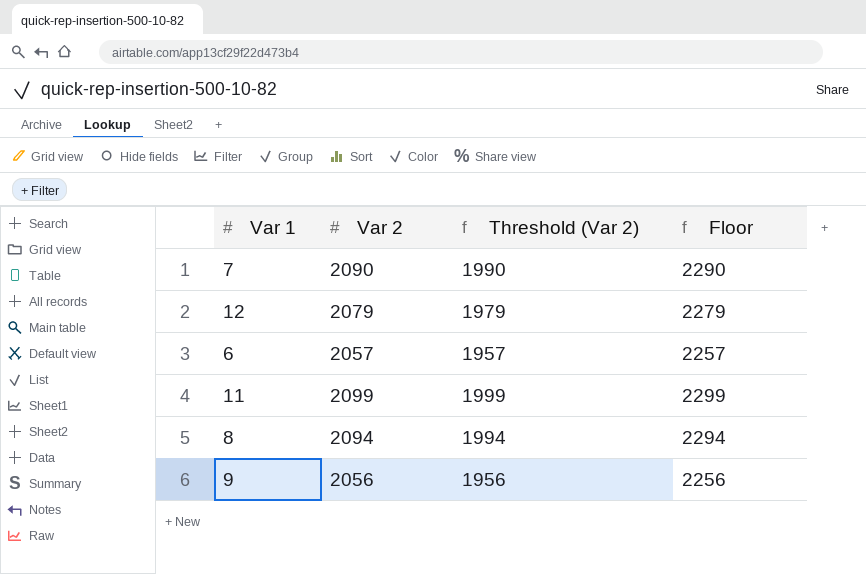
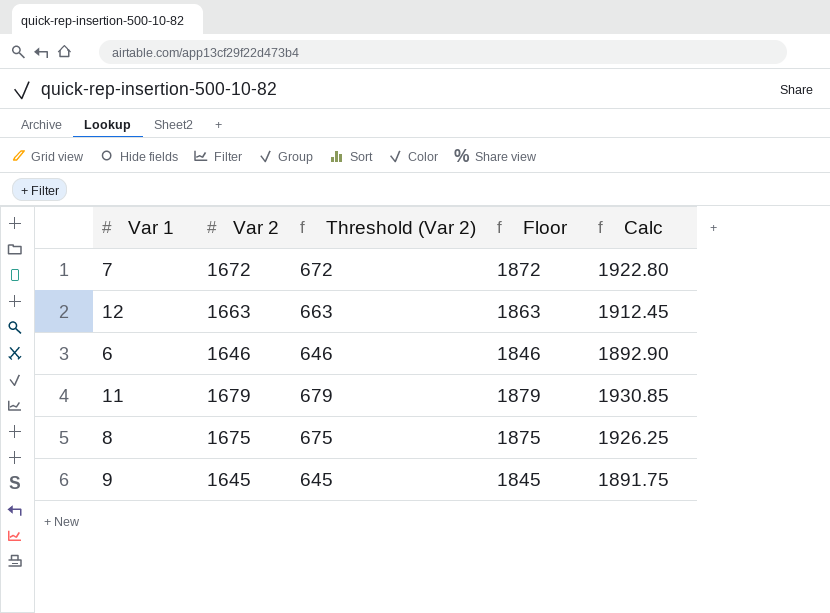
column Threshold (Var 2) | formula: [Var 2] - 100 -> [Var 2] - 1000
column Calc | formula: none -> [Var 2] * 1.15
7 | Var 2: 2090 -> 1672
7 | Floor: 2290 -> 1872
12 | Var 2: 2079 -> 1663
12 | Floor: 2279 -> 1863
6 | Var 2: 2057 -> 1646
6 | Floor: 2257 -> 1846
11 | Var 2: 2099 -> 1679
11 | Floor: 2299 -> 1879
8 | Var 2: 2094 -> 1675
8 | Floor: 2294 -> 1875
9 | Var 2: 2056 -> 1645
9 | Floor: 2256 -> 1845

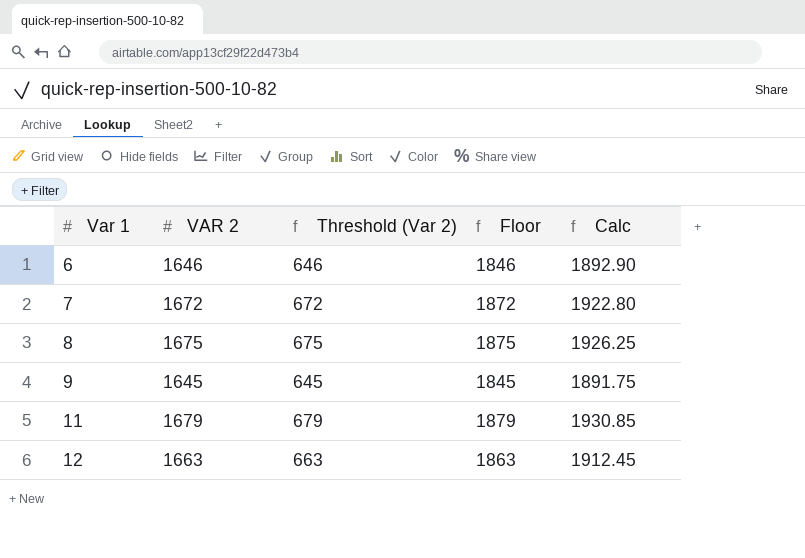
row order: none -> Var 1 ascending
column name: Var 2 -> VAR 2

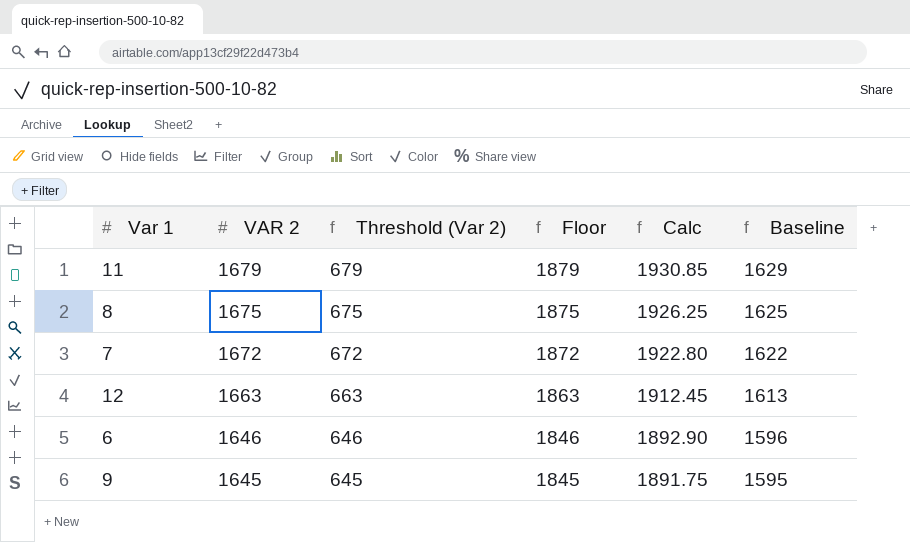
row order: Var 1 ascending -> VAR 2 descending
column Baseline | formula: none -> [VAR 2] - 50

